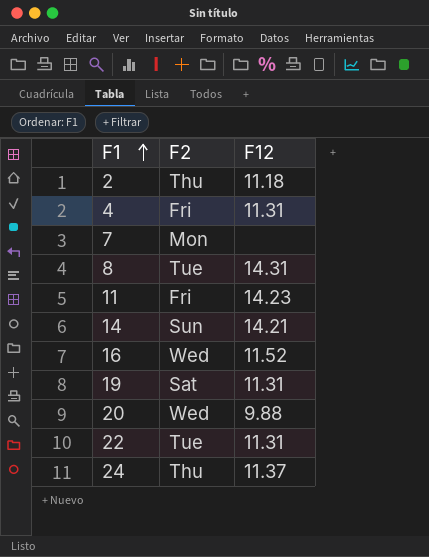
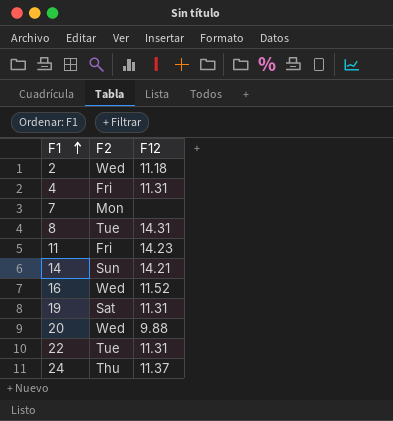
2 | F2: Thu -> Wed

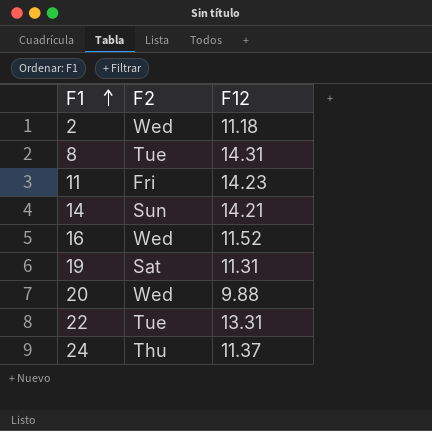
row 4: Fri | 11.31 -> none
row 7: Mon | none -> none
22 | F12: 11.31 -> 13.31

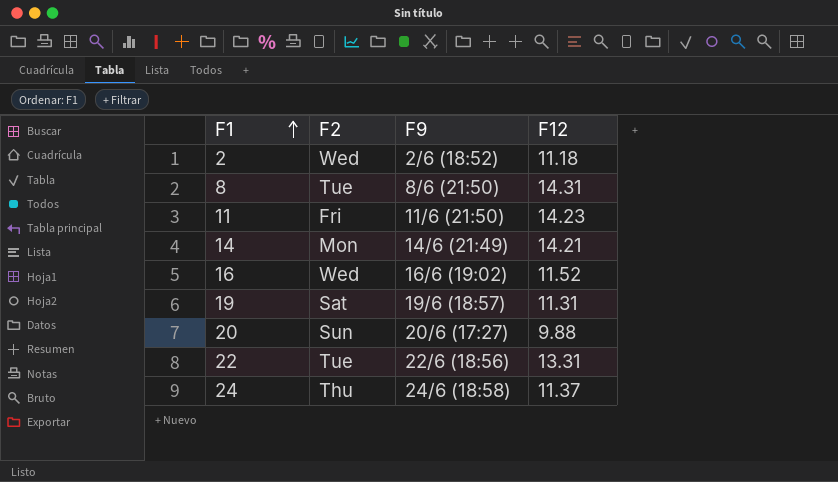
column F9 | position: none -> 3
14 | F2: Sun -> Mon
20 | F2: Wed -> Sun

